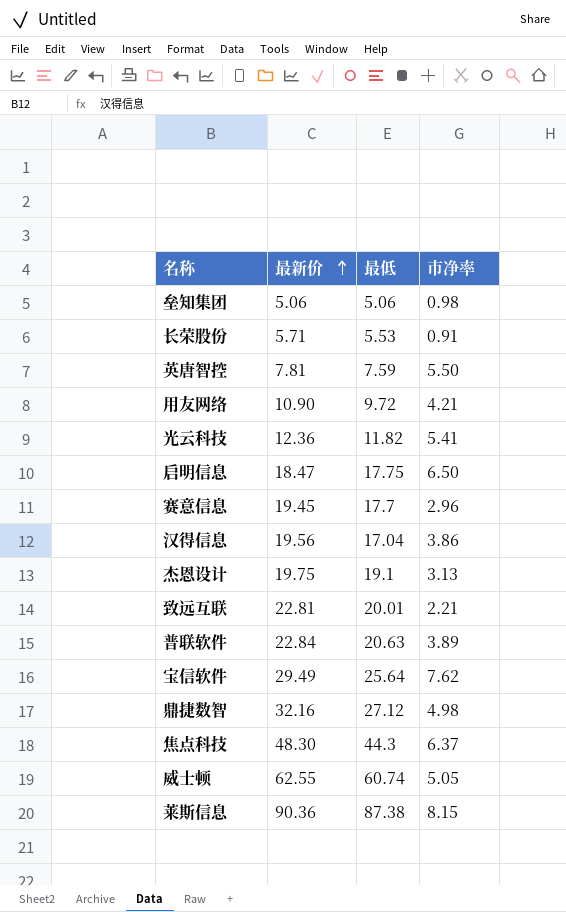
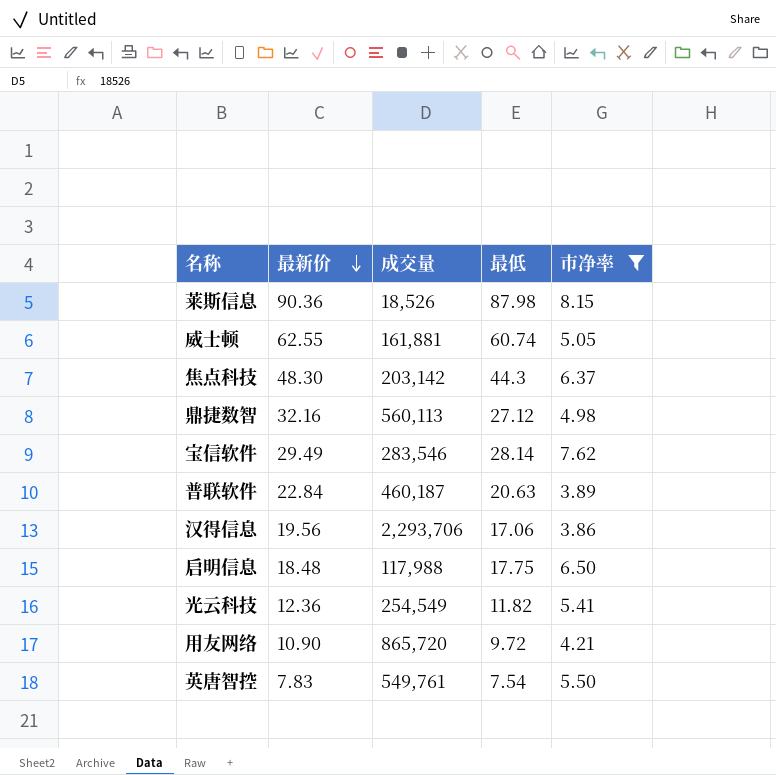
filter: none -> 市净率 >= 3.86
row order: 最新价 ascending -> 最新价 descending
column 成交量 | position: none -> 3
莱斯信息 | 最低: 87.38 -> 87.98
宝信软件 | 最低: 25.64 -> 28.14
汉得信息 | 最低: 17.04 -> 17.06
启明信息 | 最新价: 18.47 -> 18.48
英唐智控 | 最新价: 7.81 -> 7.83
英唐智控 | 最低: 7.59 -> 7.54

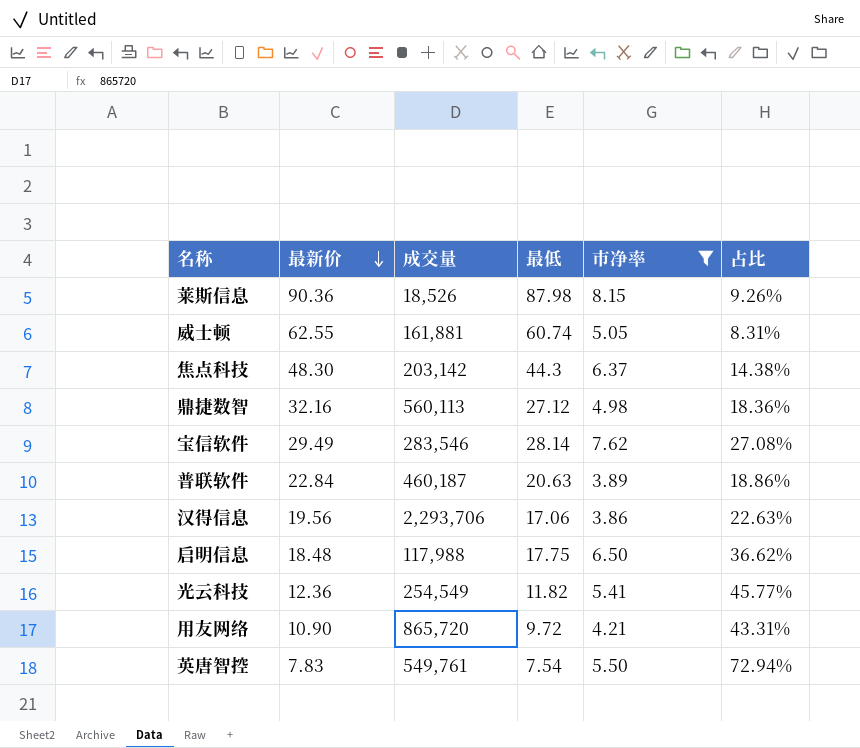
column 占比 | formula: none -> [市净率] / [最低]

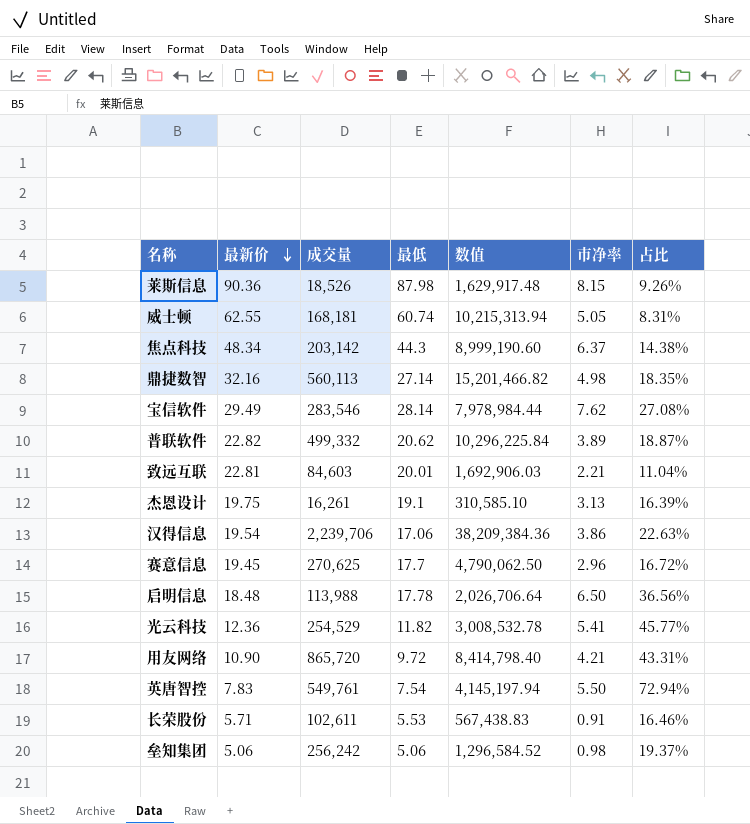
filter: 市净率 >= 3.86 -> none
column 数值 | formula: none -> [成交量] * [最低]
威士顿 | 成交量: 161,881 -> 168,181
焦点科技 | 最新价: 48.30 -> 48.34
鼎捷数智 | 最低: 27.12 -> 27.14
鼎捷数智 | 占比: 18.36% -> 18.35%
普联软件 | 最新价: 22.84 -> 22.82
普联软件 | 成交量: 460,187 -> 499,332
普联软件 | 最低: 20.63 -> 20.62
普联软件 | 占比: 18.86% -> 18.87%
汉得信息 | 最新价: 19.56 -> 19.54
汉得信息 | 成交量: 2,293,706 -> 2,239,706
启明信息 | 成交量: 117,988 -> 113,988
启明信息 | 最低: 17.75 -> 17.78
启明信息 | 占比: 36.62% -> 36.56%
光云科技 | 成交量: 254,549 -> 254,529

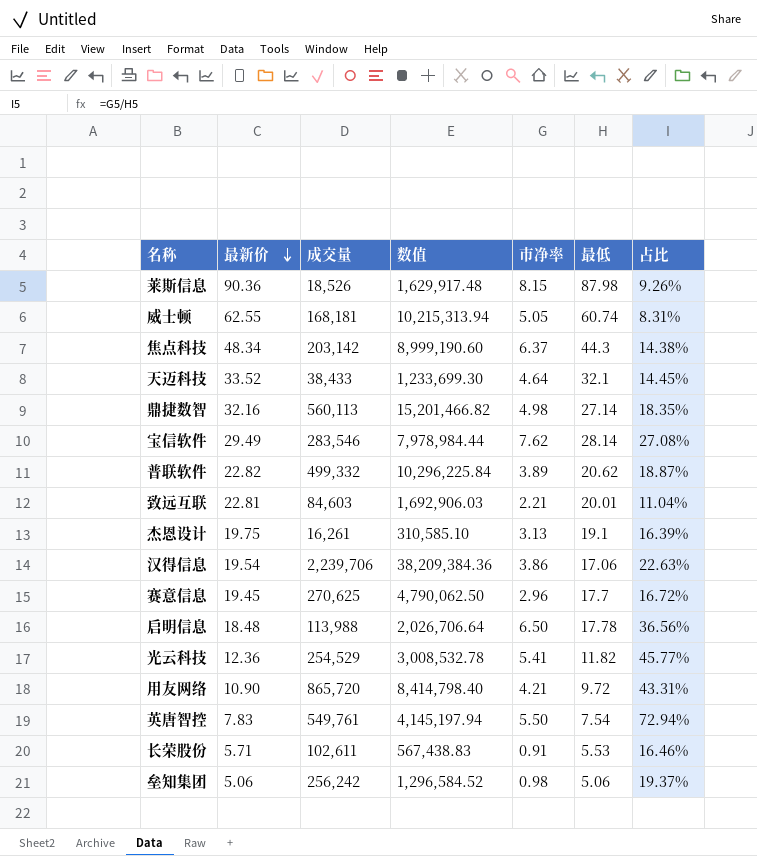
column 最低 | position: 4 -> 6
row 天迈科技: none -> 33.52 | 38,433 | 1,233,699.30 | 4.64 | 32.1 | 14.45%

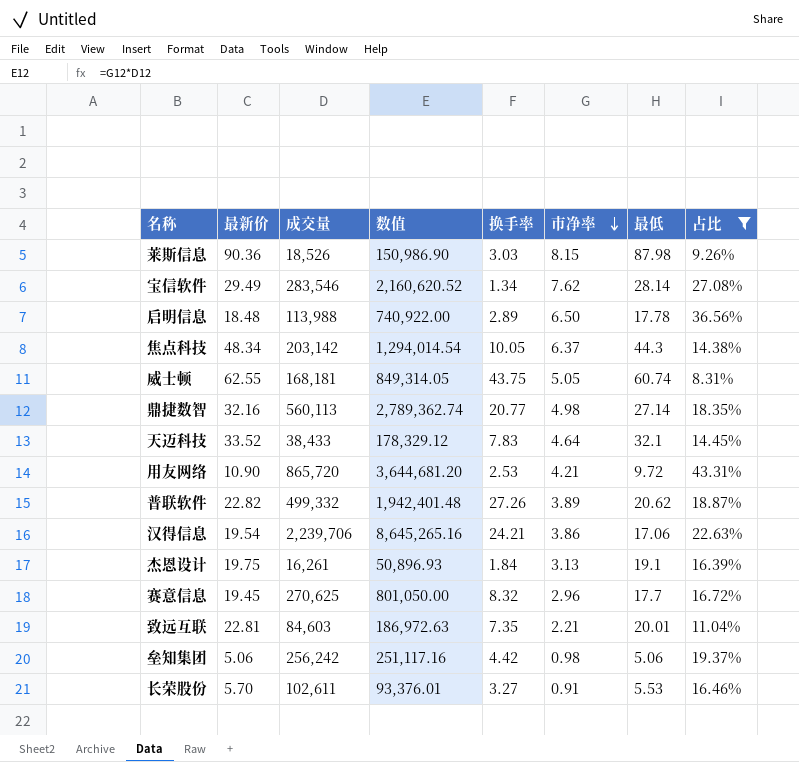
filter: none -> 占比 <= 43.31%
row order: 最新价 descending -> 市净率 descending
column 数值 | formula: [成交量] * [最低] -> [成交量] * [市净率]
column 换手率 | position: none -> 5
长荣股份 | 最新价: 5.71 -> 5.70

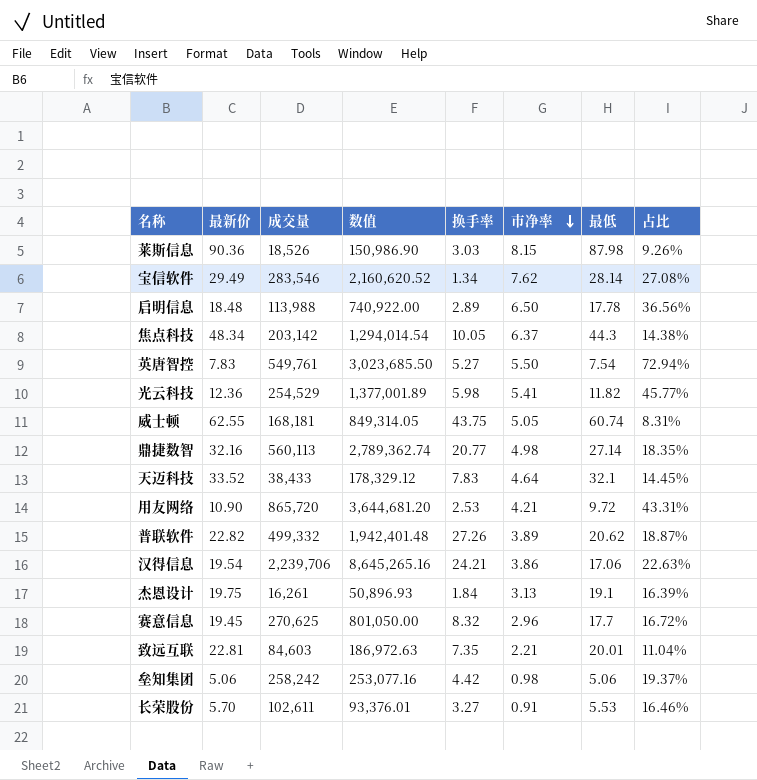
filter: 占比 <= 43.31% -> none
垒知集团 | 成交量: 256,242 -> 258,242
垒知集团 | 数值: 251,117.16 -> 253,077.16

